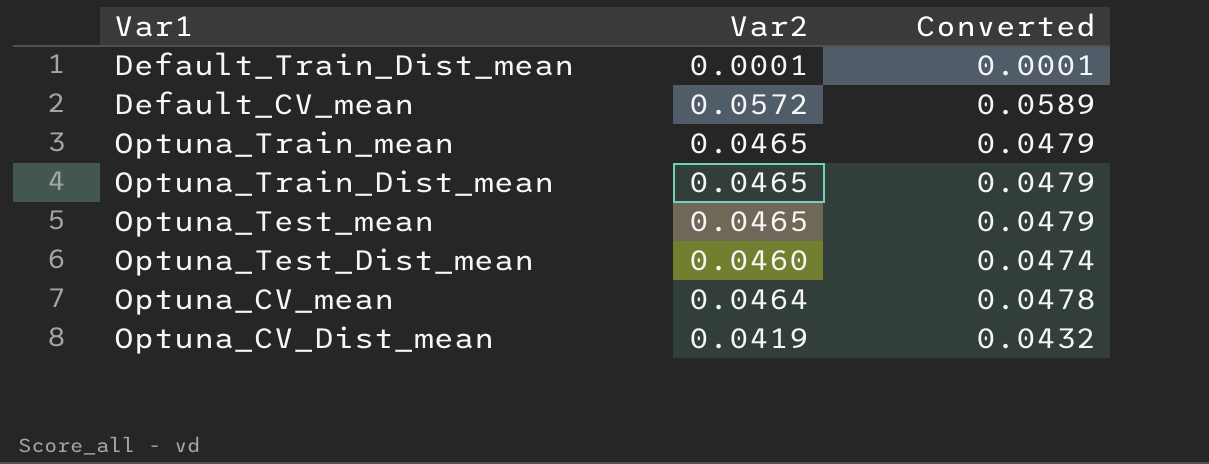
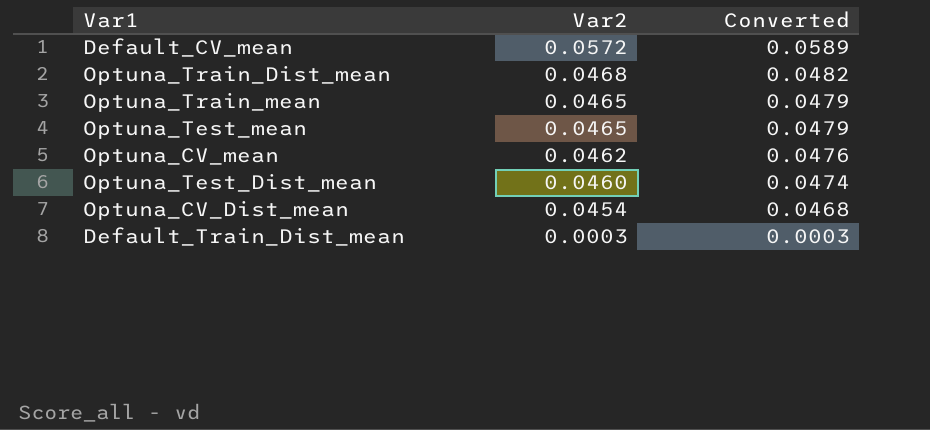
row order: none -> Var2 descending
Optuna_Train_Dist_mean | Var2: 0.0465 -> 0.0468
Optuna_Train_Dist_mean | Converted: 0.0479 -> 0.0482
Optuna_CV_mean | Var2: 0.0464 -> 0.0462
Optuna_CV_mean | Converted: 0.0478 -> 0.0476
Optuna_CV_Dist_mean | Var2: 0.0419 -> 0.0454
Optuna_CV_Dist_mean | Converted: 0.0432 -> 0.0468
Default_Train_Dist_mean | Var2: 0.0001 -> 0.0003
Default_Train_Dist_mean | Converted: 0.0001 -> 0.0003

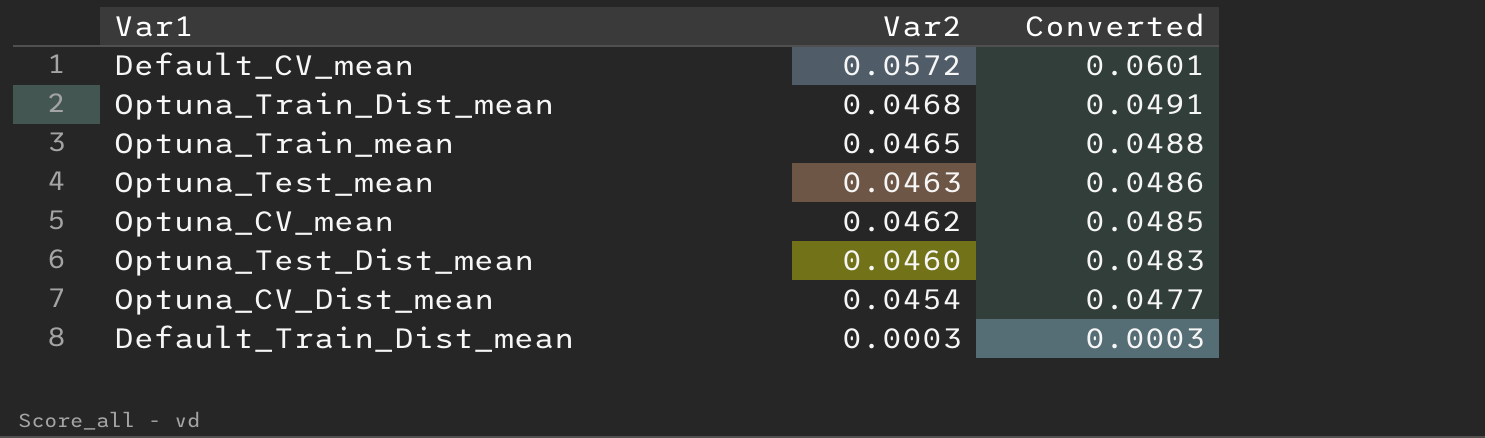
column Converted | formula: [Var2] * 1.03 -> [Var2] * 1.05
Optuna_Test_mean | Var2: 0.0465 -> 0.0463

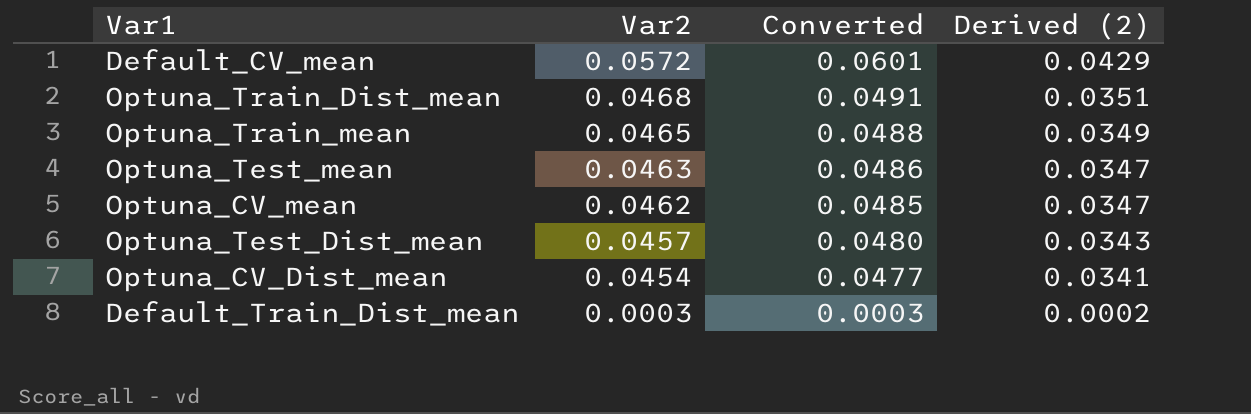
column Derived (2) | formula: none -> [Var2] * 0.75
Optuna_Test_Dist_mean | Var2: 0.0460 -> 0.0457
Optuna_Test_Dist_mean | Converted: 0.0483 -> 0.0480

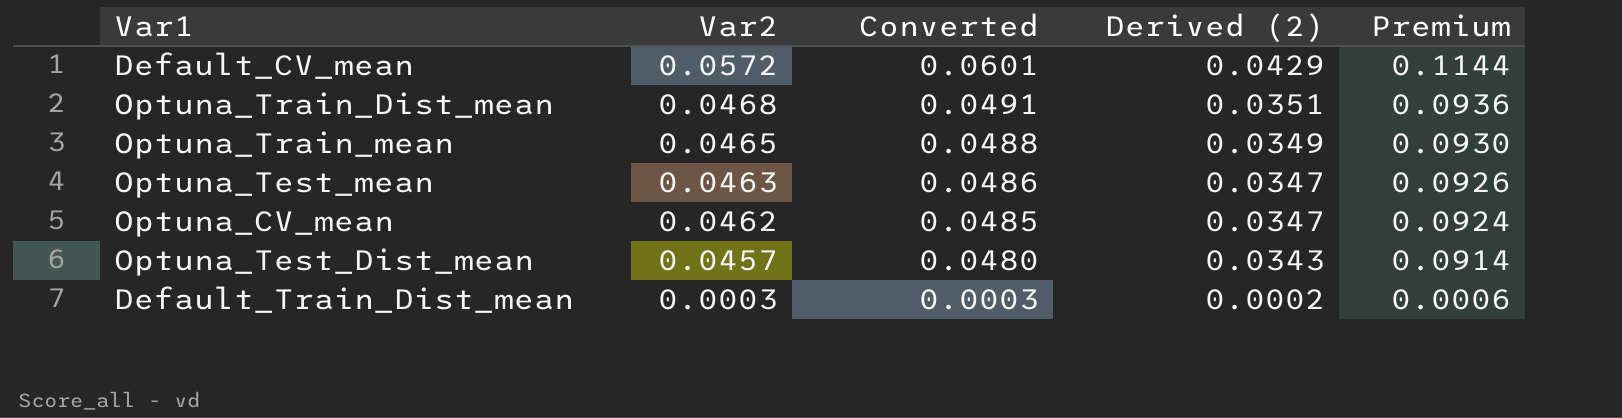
column Premium | formula: none -> [Var2] * 2
row Optuna_CV_Dist_mean: 0.0454 | 0.0477 | 0.0341 -> none

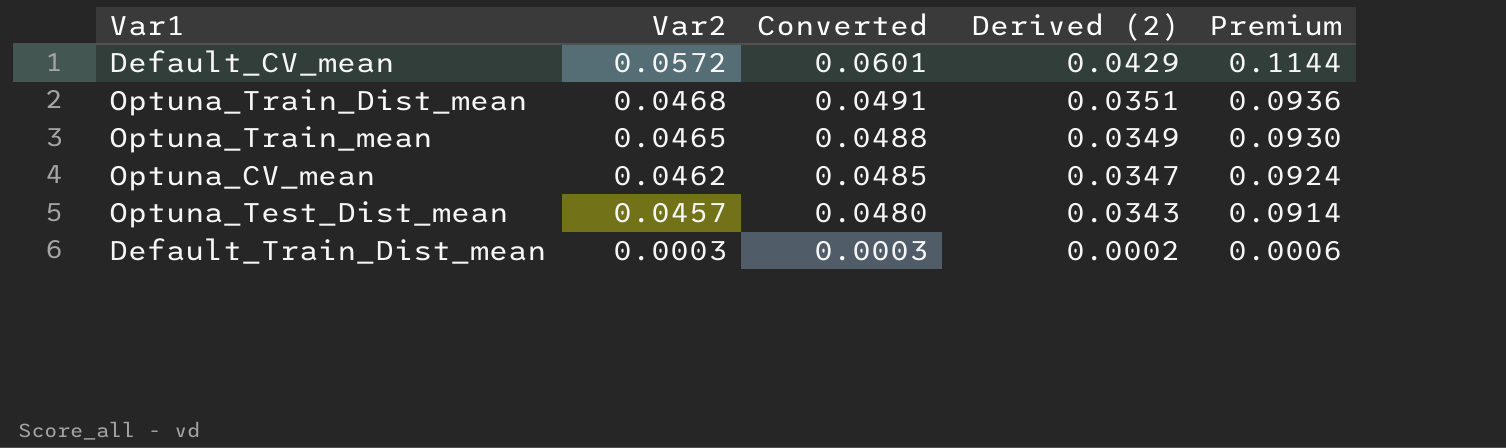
row Optuna_Test_mean: 0.0463 | 0.0486 | 0.0347 | 0.0926 -> none

